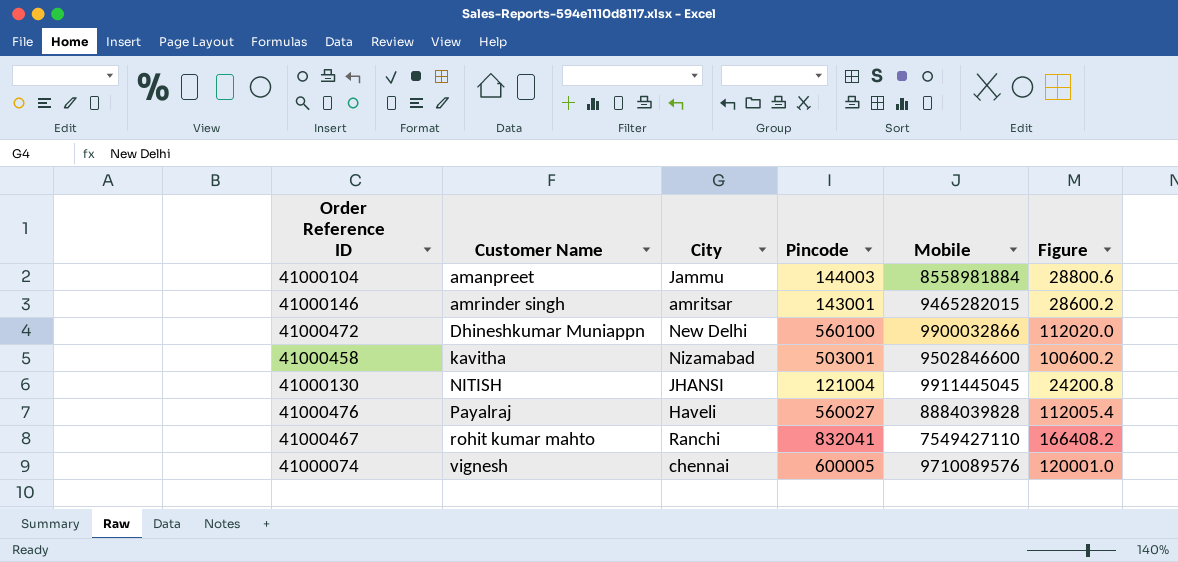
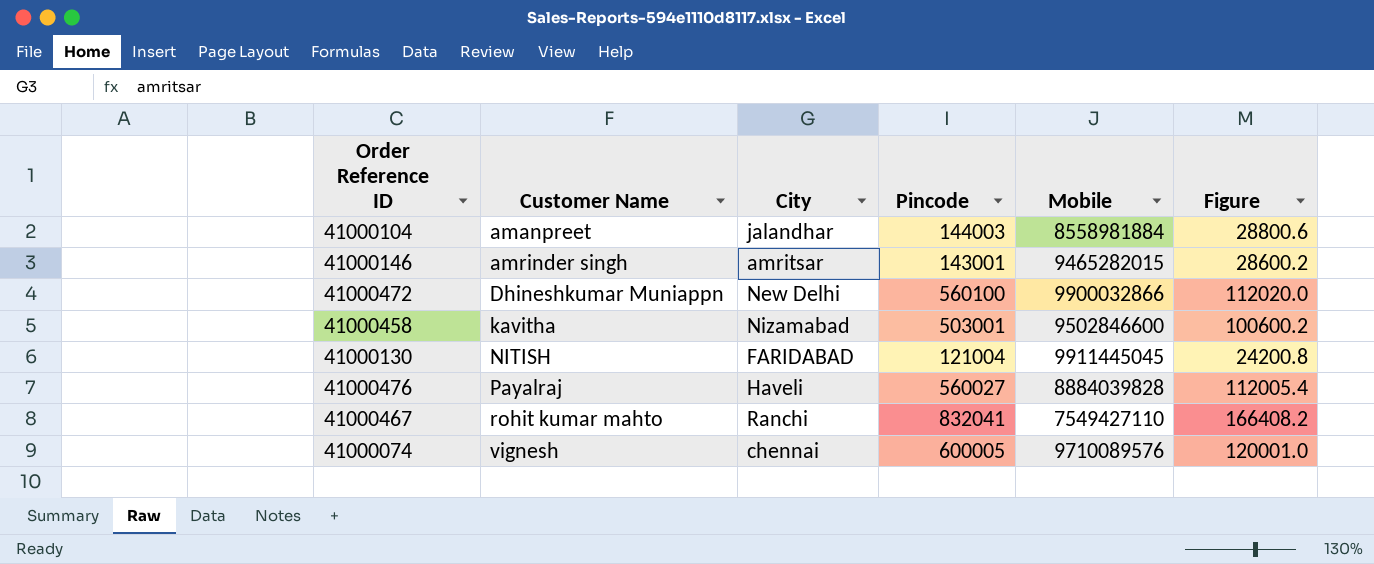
41000104 | City: Jammu -> jalandhar
41000130 | City: JHANSI -> FARIDABAD

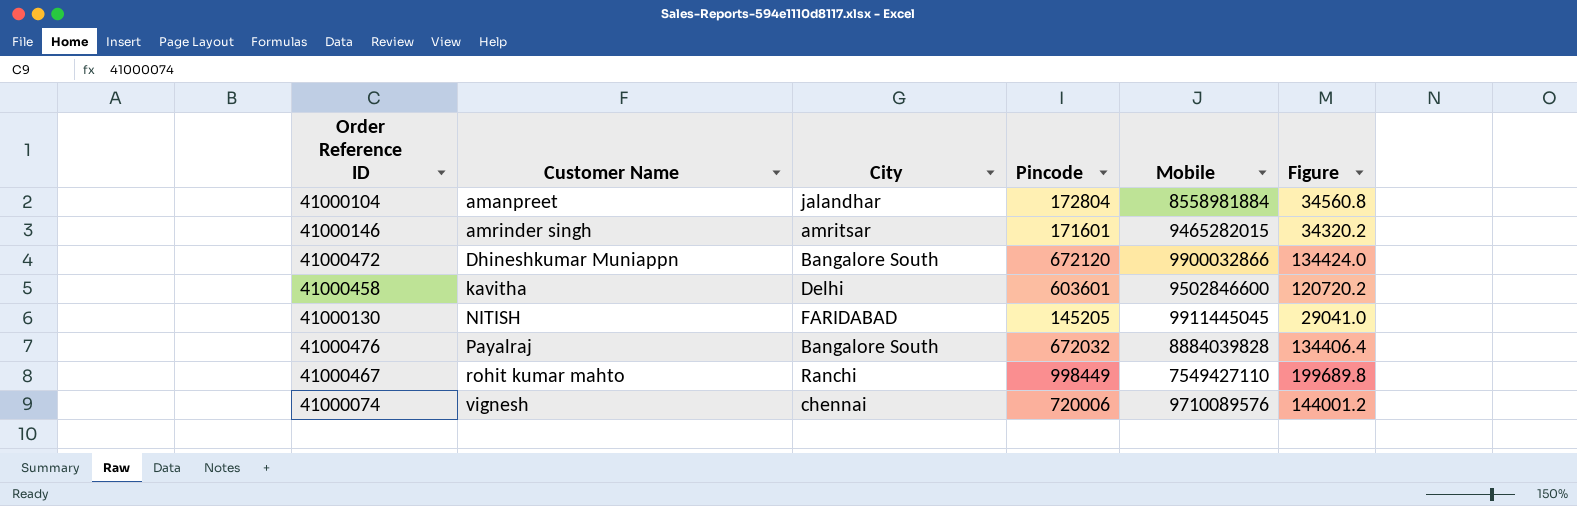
41000104 | Pincode: 144003 -> 172804
41000104 | Figure: 28800.6 -> 34560.8
41000146 | Pincode: 143001 -> 171601
41000146 | Figure: 28600.2 -> 34320.2
41000472 | City: New Delhi -> Bangalore South
41000472 | Pincode: 560100 -> 672120
41000472 | Figure: 112020.0 -> 134424.0
41000458 | City: Nizamabad -> Delhi
41000458 | Pincode: 503001 -> 603601
41000458 | Figure: 100600.2 -> 120720.2
41000130 | Pincode: 121004 -> 145205
41000130 | Figure: 24200.8 -> 29041.0
41000476 | City: Haveli -> Bangalore South
41000476 | Pincode: 560027 -> 672032
41000476 | Figure: 112005.4 -> 134406.4
41000467 | Pincode: 832041 -> 998449
41000467 | Figure: 166408.2 -> 199689.8
41000074 | Pincode: 600005 -> 720006
41000074 | Figure: 120001.0 -> 144001.2

